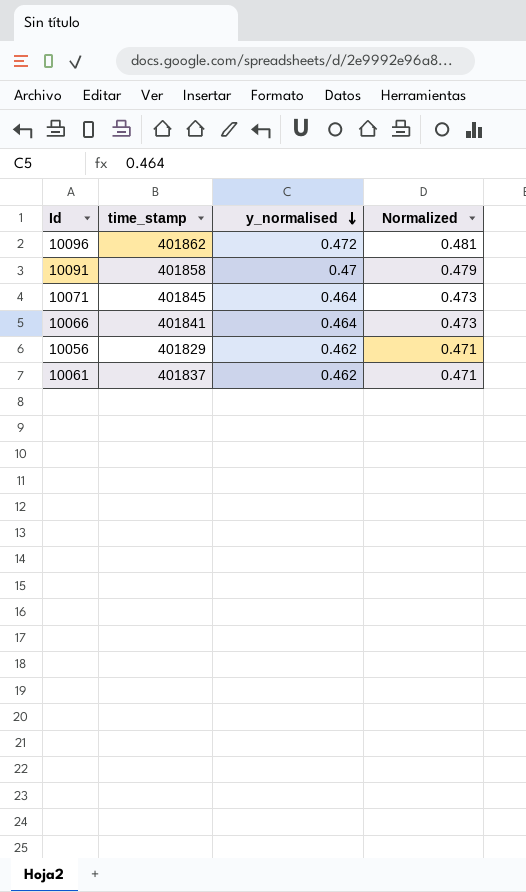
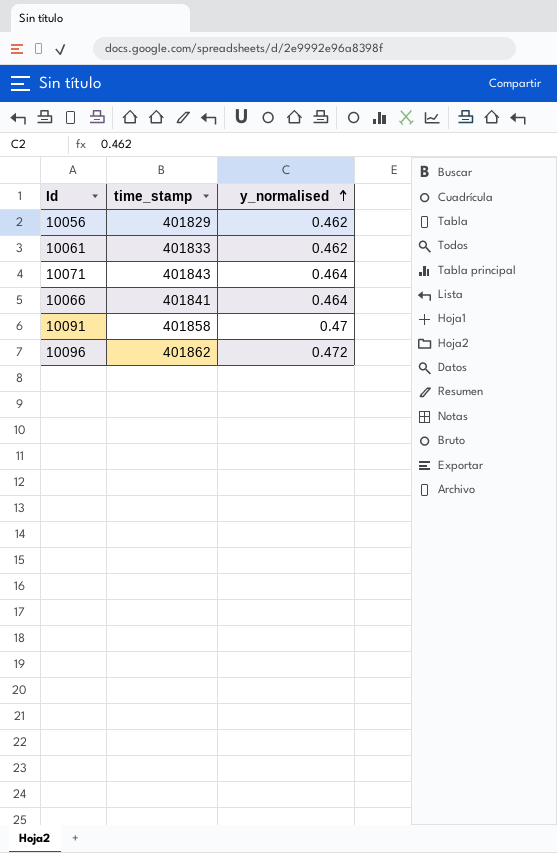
row order: y_normalised descending -> y_normalised ascending
column Normalized | formula: [y_normalised] * 1.02 -> none
10061 | time_stamp: 401837 -> 401833
10071 | time_stamp: 401845 -> 401843

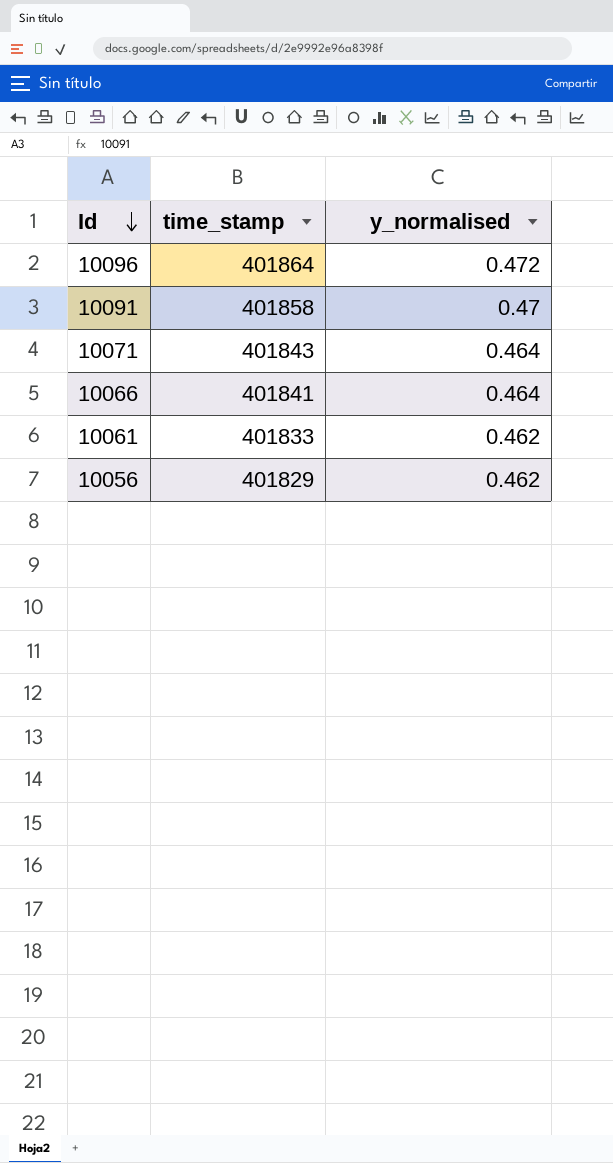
row order: y_normalised ascending -> Id descending
10096 | time_stamp: 401862 -> 401864

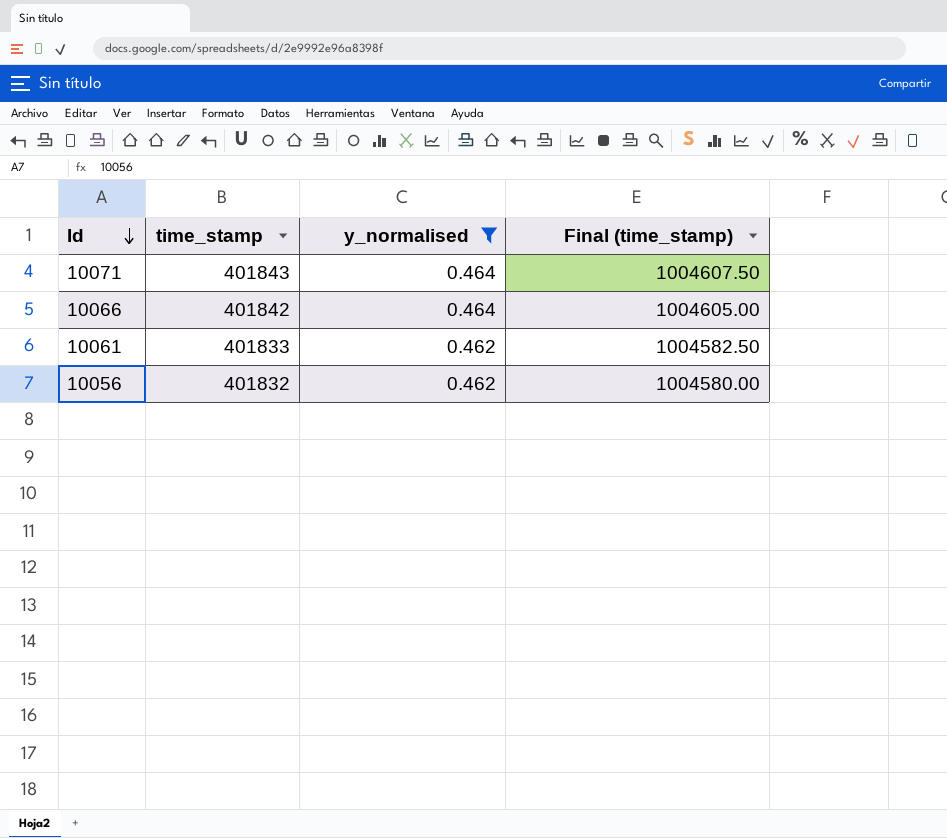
filter: none -> y_normalised <= 0.464
column Final (time_stamp) | formula: none -> [time_stamp] * 2.5
10066 | time_stamp: 401841 -> 401842
10056 | time_stamp: 401829 -> 401832

